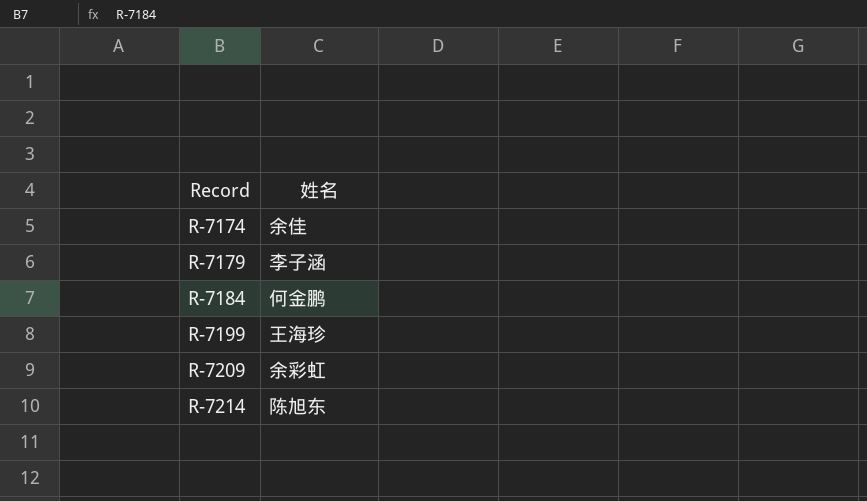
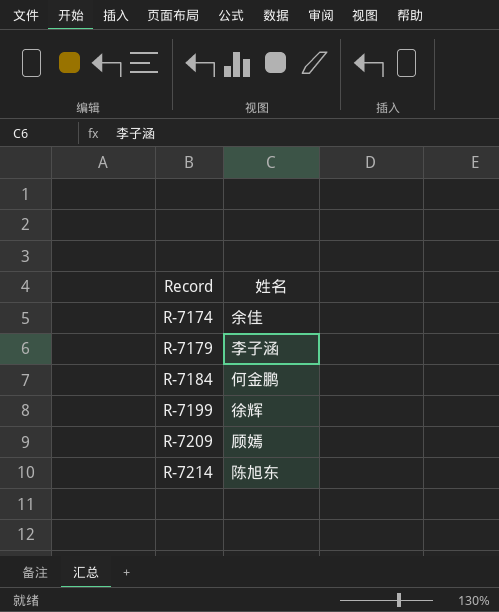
R-7199 | 姓名: 王海珍 -> 徐辉
R-7209 | 姓名: 余彩虹 -> 顾嫣

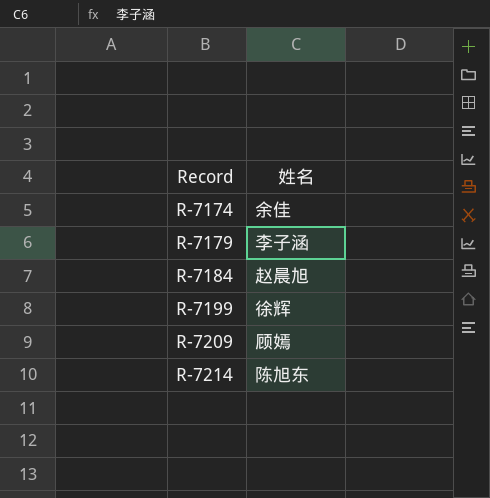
R-7184 | 姓名: 何金鹏 -> 赵晨旭

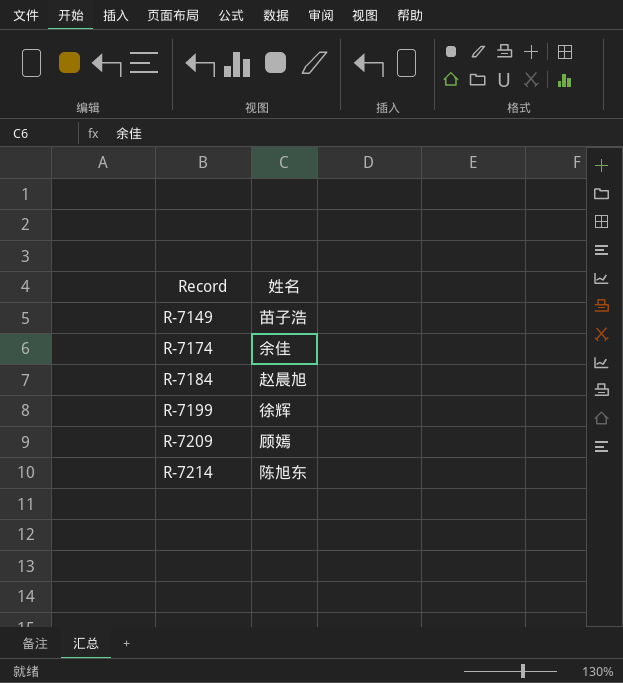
row R-7179: 李子涵 -> none
row R-7149: none -> 苗子浩

